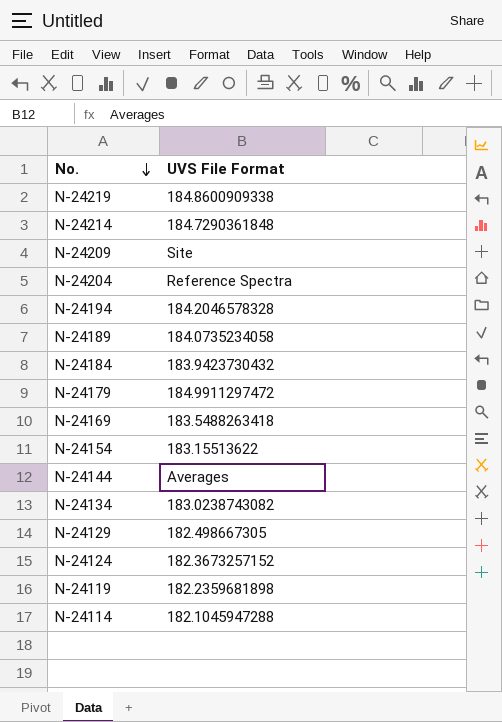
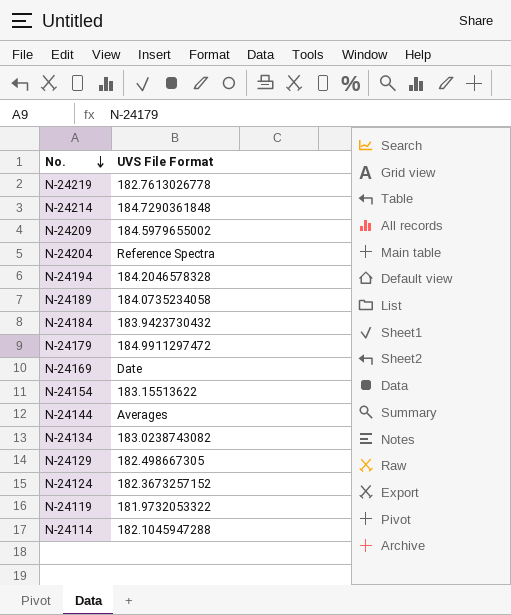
N-24219 | UVS File Format: 184.8600909338 -> 182.7613026778
N-24209 | UVS File Format: Site -> 184.5979655002
N-24169 | UVS File Format: 183.5488263418 -> Date
N-24119 | UVS File Format: 182.2359681898 -> 181.9732053322

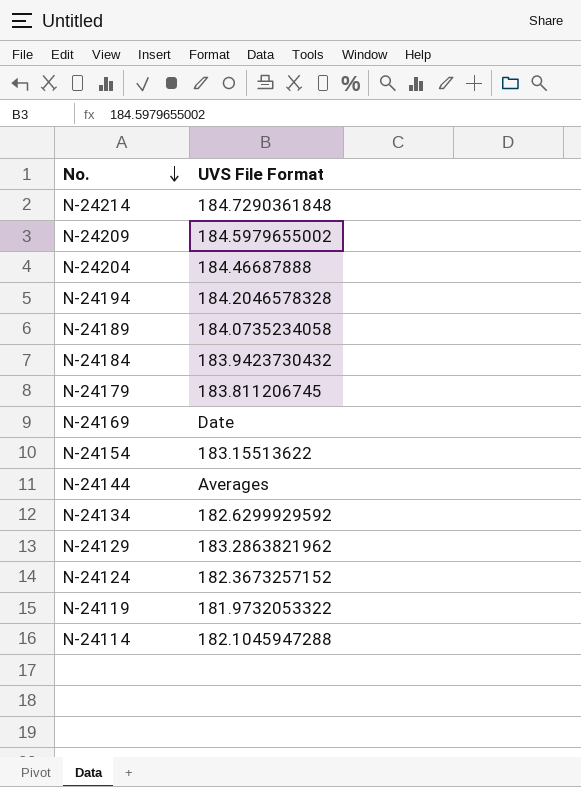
row N-24219: 182.7613026778 -> none
N-24204 | UVS File Format: Reference Spectra -> 184.46687888
N-24179 | UVS File Format: 184.9911297472 -> 183.811206745
N-24134 | UVS File Format: 183.0238743082 -> 182.6299929592
N-24129 | UVS File Format: 182.498667305 -> 183.2863821962

